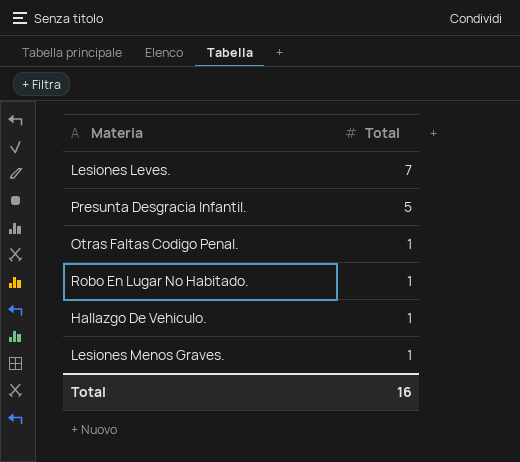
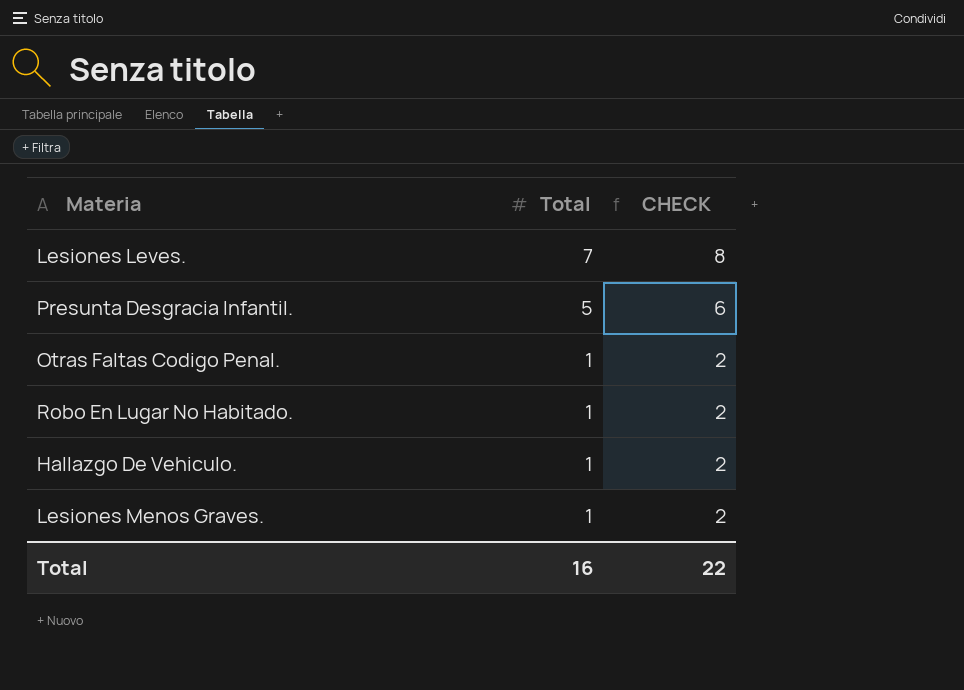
column CHECK | formula: none -> [Total] + 1

